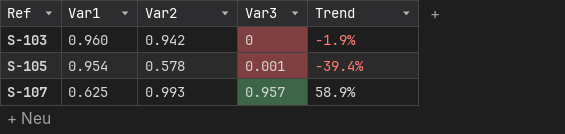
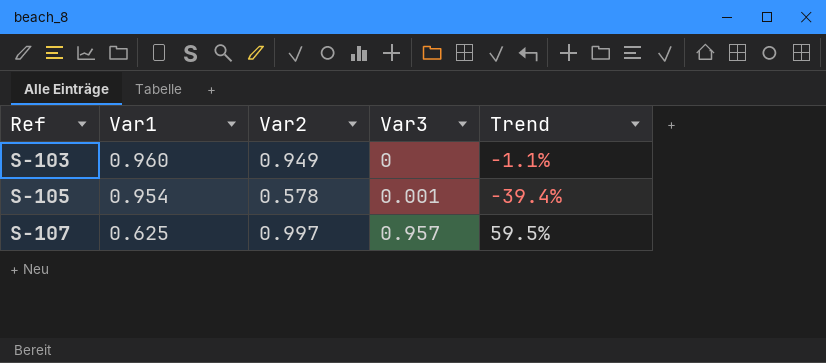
S-103 | Var2: 0.942 -> 0.949
S-103 | Trend: -1.9% -> -1.1%
S-107 | Var2: 0.993 -> 0.997
S-107 | Trend: 58.9% -> 59.5%

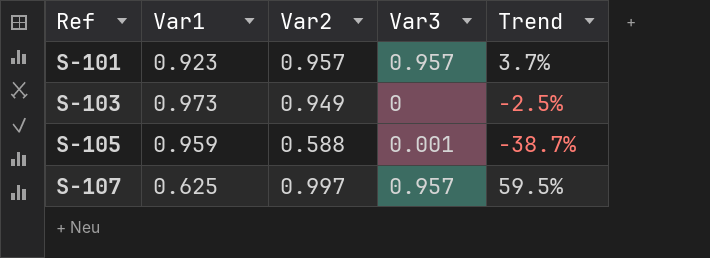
row S-101: none -> 0.923 | 0.957 | 0.957 | 3.7%
S-103 | Var1: 0.960 -> 0.973
S-103 | Trend: -1.1% -> -2.5%
S-105 | Var1: 0.954 -> 0.959
S-105 | Var2: 0.578 -> 0.588
S-105 | Trend: -39.4% -> -38.7%

